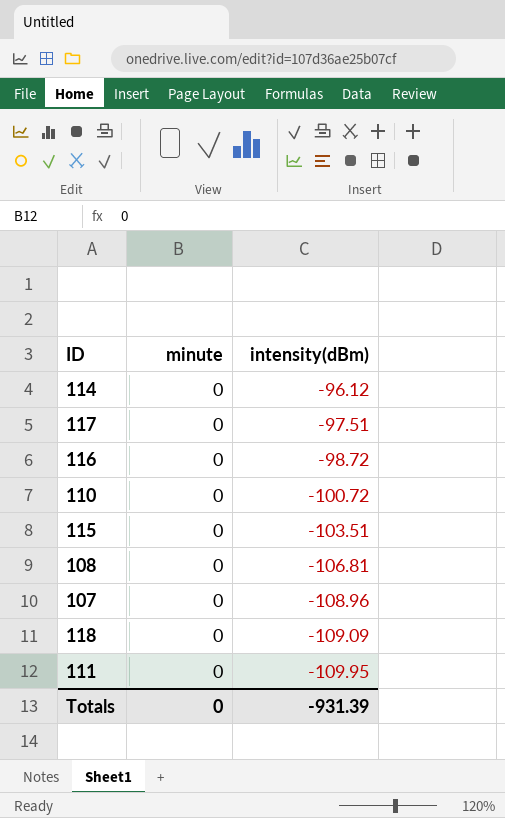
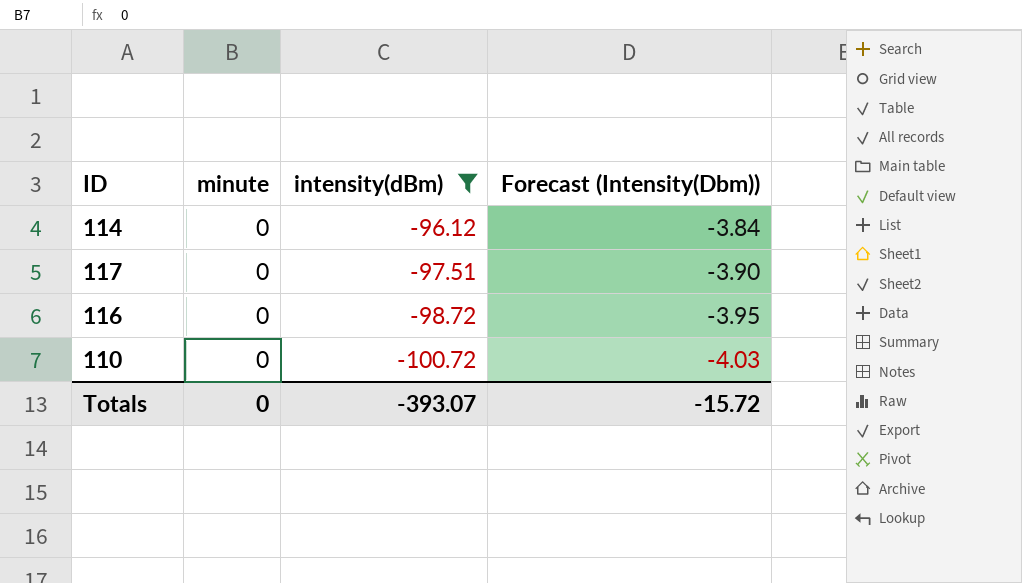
filter: none -> intensity(dBm) >= -100.72
column Forecast (Intensity(Dbm)) | formula: none -> [intensity(dBm)] * 0.04
Totals | intensity(dBm): -931.39 -> -393.07

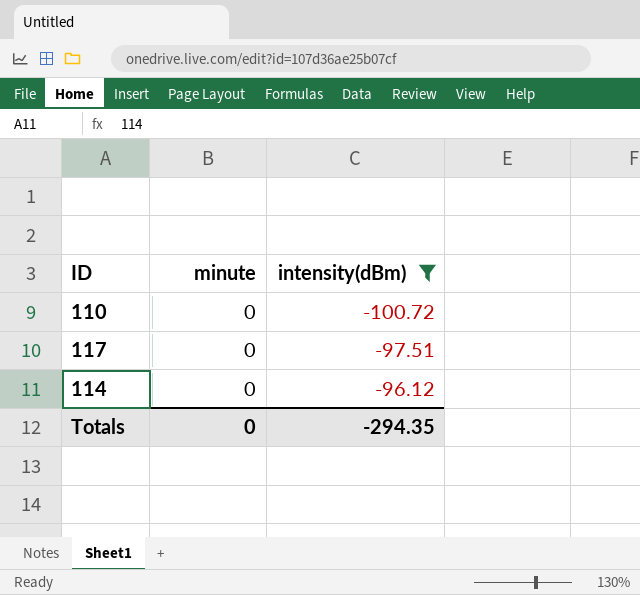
row order: intensity(dBm) descending -> intensity(dBm) ascending
column Forecast (Intensity(Dbm)) | formula: [intensity(dBm)] * 0.04 -> none
row 116: 0 | -98.72 | -3.95 -> none
Totals | intensity(dBm): -393.07 -> -294.35

